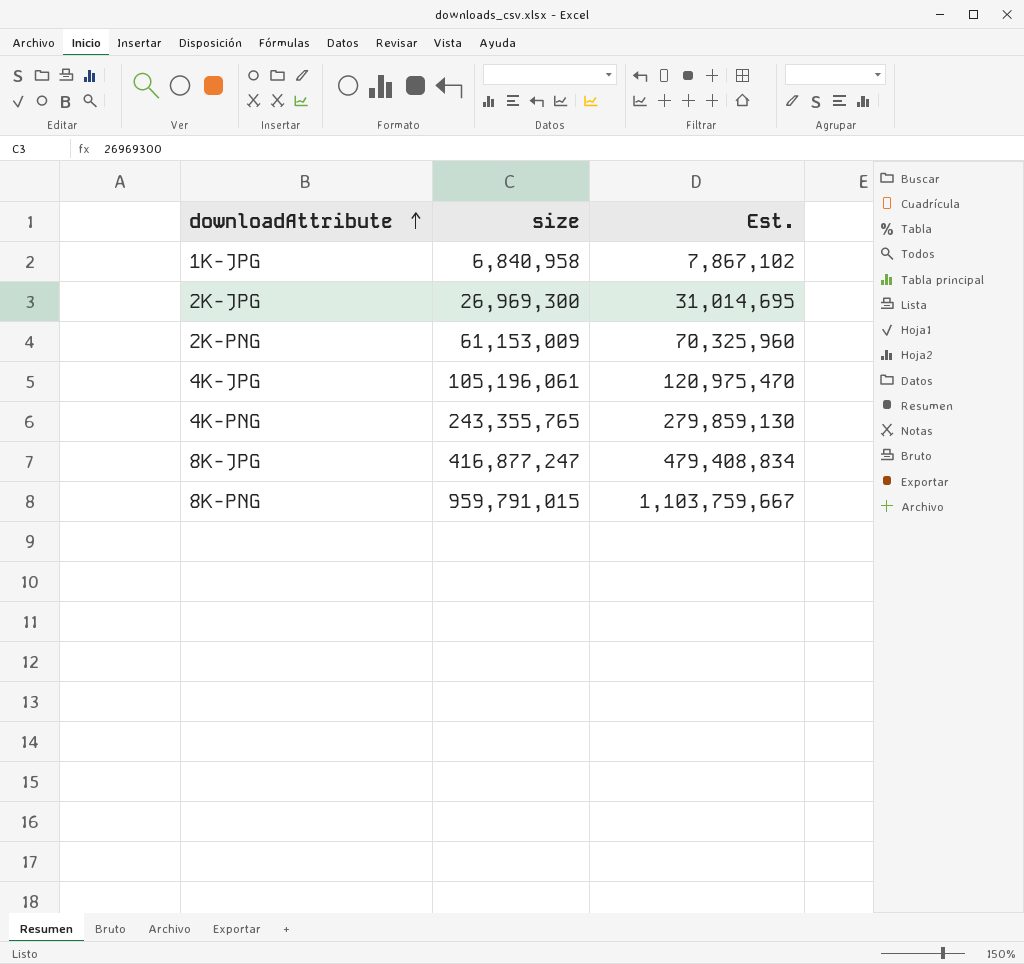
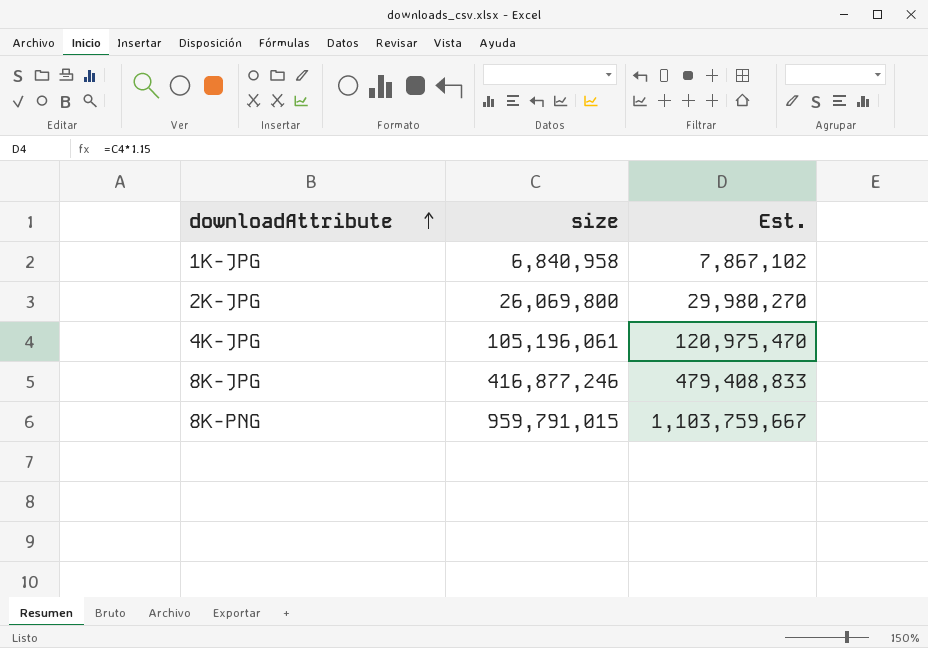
row 2K-PNG: 61,153,009 | 70,325,960 -> none
row 4K-PNG: 243,355,765 | 279,859,130 -> none
2K-JPG | size: 26,969,300 -> 26,069,800
2K-JPG | Est.: 31,014,695 -> 29,980,270
8K-JPG | size: 416,877,247 -> 416,877,246
8K-JPG | Est.: 479,408,834 -> 479,408,833

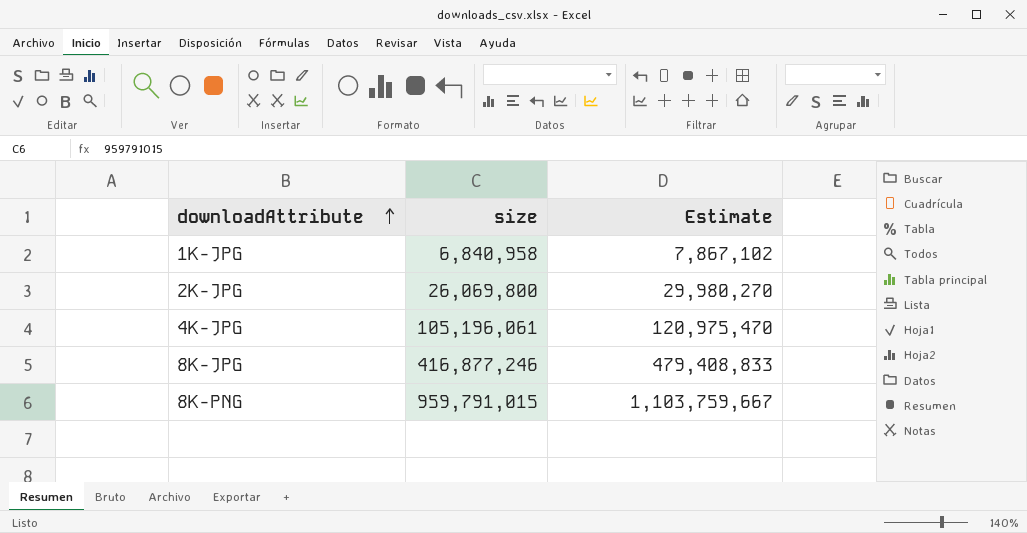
column name: Est. -> Estimate

